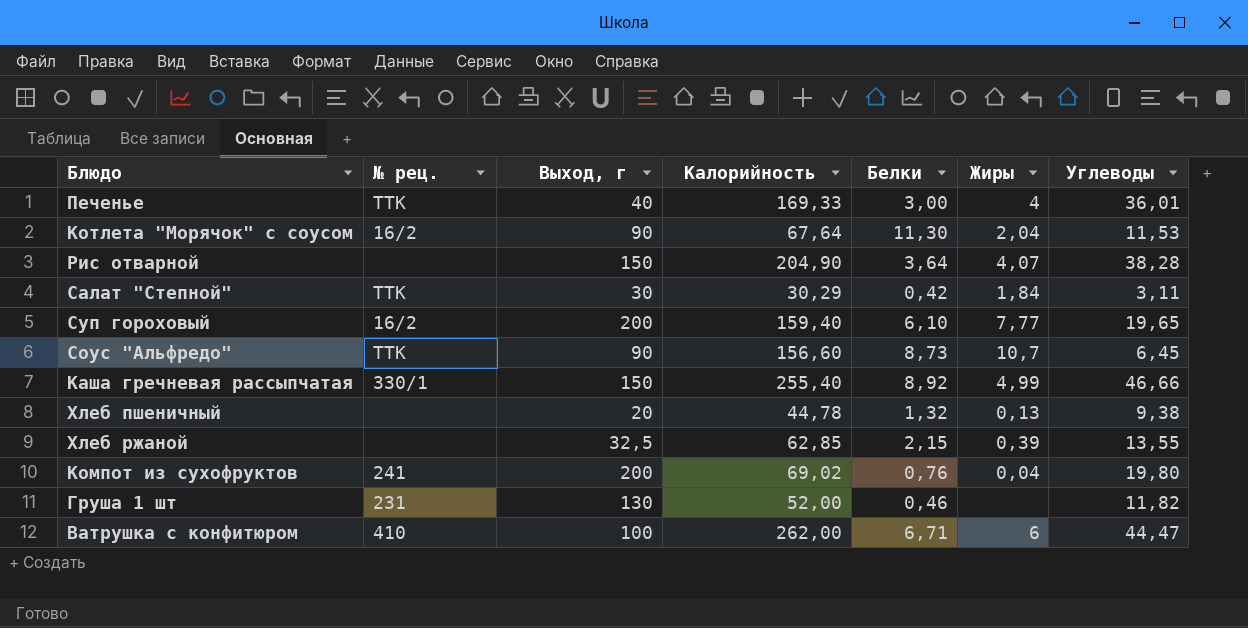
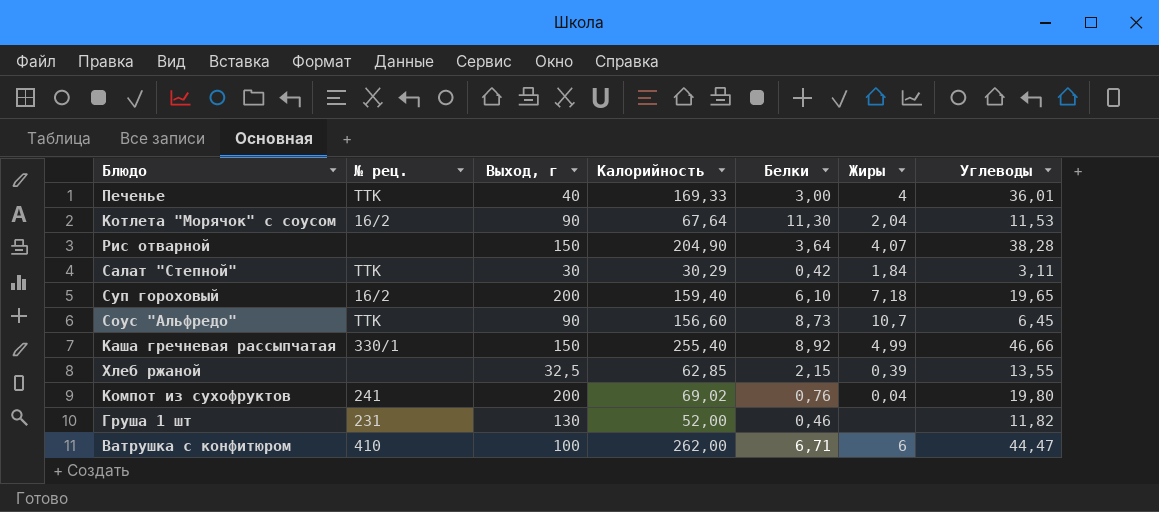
row Хлеб пшеничный: none | 20 | 44,78 | 1,32 | 0,13 | 9,38 -> none
Суп гороховый | Жиры: 7,77 -> 7,18

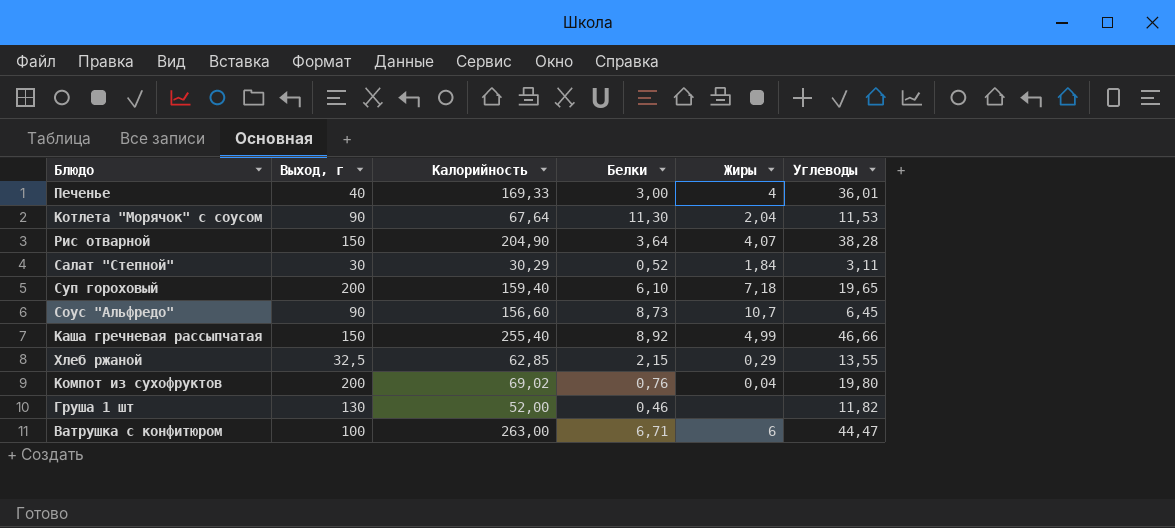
column № рец. | position: 2 -> none
Салат "Степной" | Белки: 0,42 -> 0,52
Хлеб ржаной | Жиры: 0,39 -> 0,29
Ватрушка с конфитюром | Калорийность: 262,00 -> 263,00

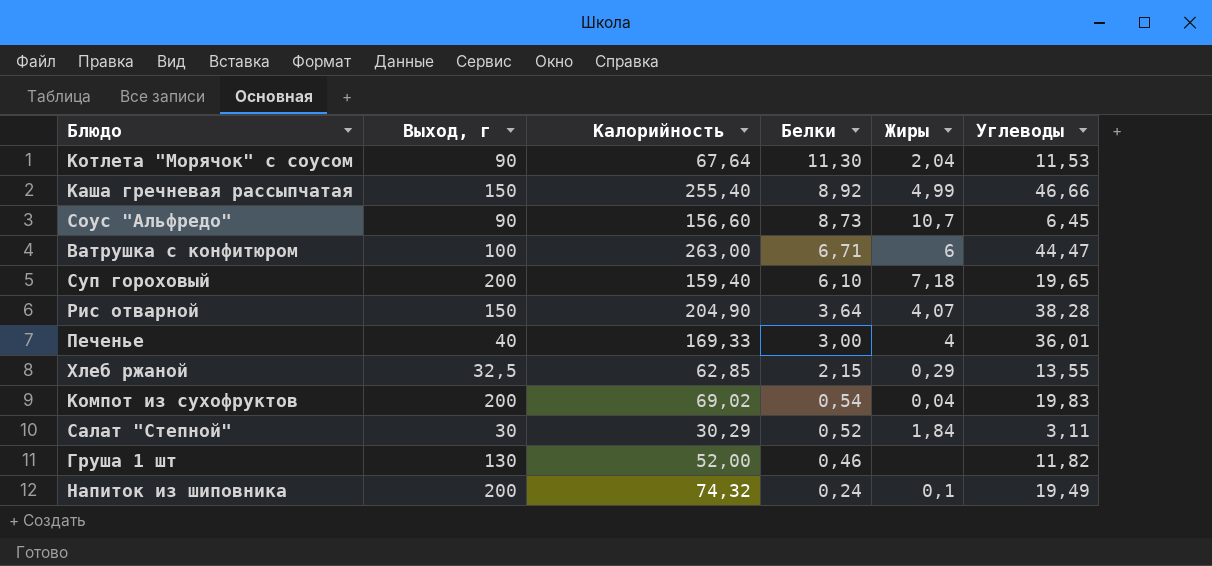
row order: none -> Белки descending
Компот из сухофруктов | Белки: 0,76 -> 0,54
Компот из сухофруктов | Углеводы: 19,80 -> 19,83
row Напиток из шиповника: none -> 200 | 74,32 | 0,24 | 0,1 | 19,49

